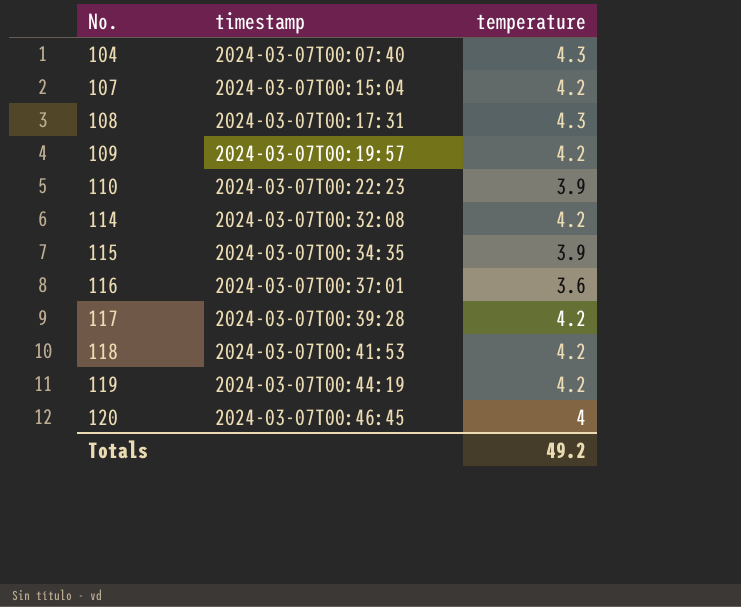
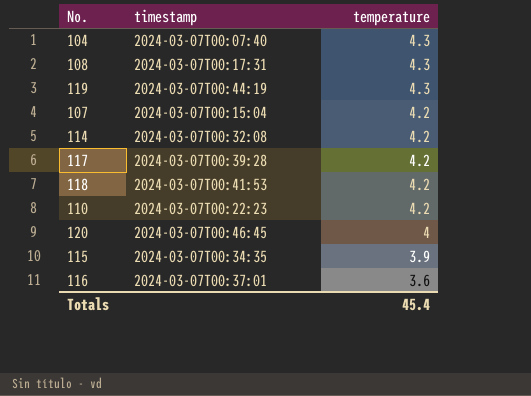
row order: No. ascending -> temperature descending
row 109: 2024-03-07T00:19:57 | 4.2 -> none
119 | temperature: 4.2 -> 4.3
110 | temperature: 3.9 -> 4.2
Totals | temperature: 49.2 -> 45.4

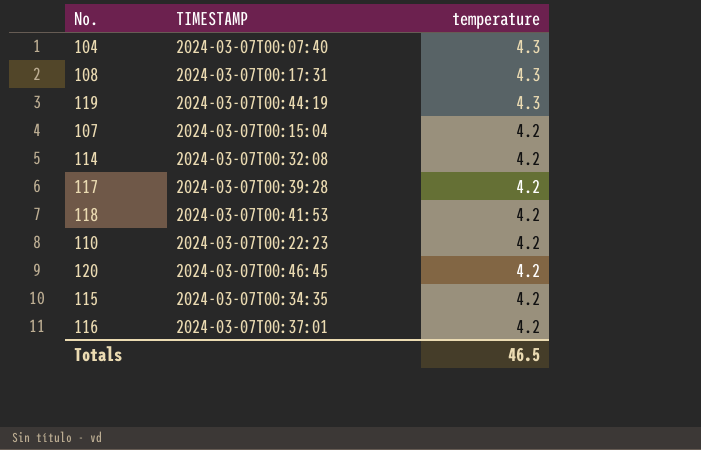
column name: timestamp -> TIMESTAMP
120 | temperature: 4 -> 4.2
115 | temperature: 3.9 -> 4.2
116 | temperature: 3.6 -> 4.2
Totals | temperature: 45.4 -> 46.5

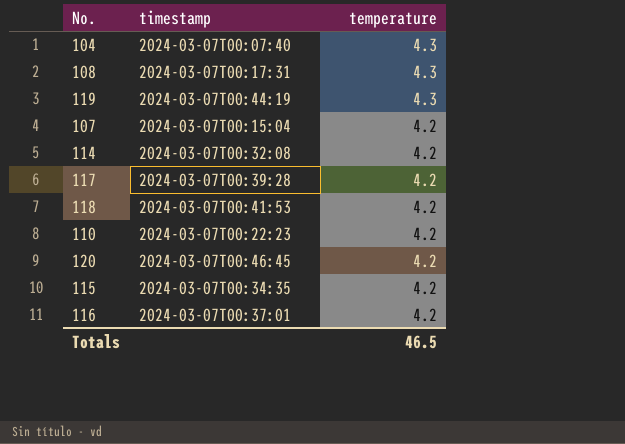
column name: TIMESTAMP -> timestamp

